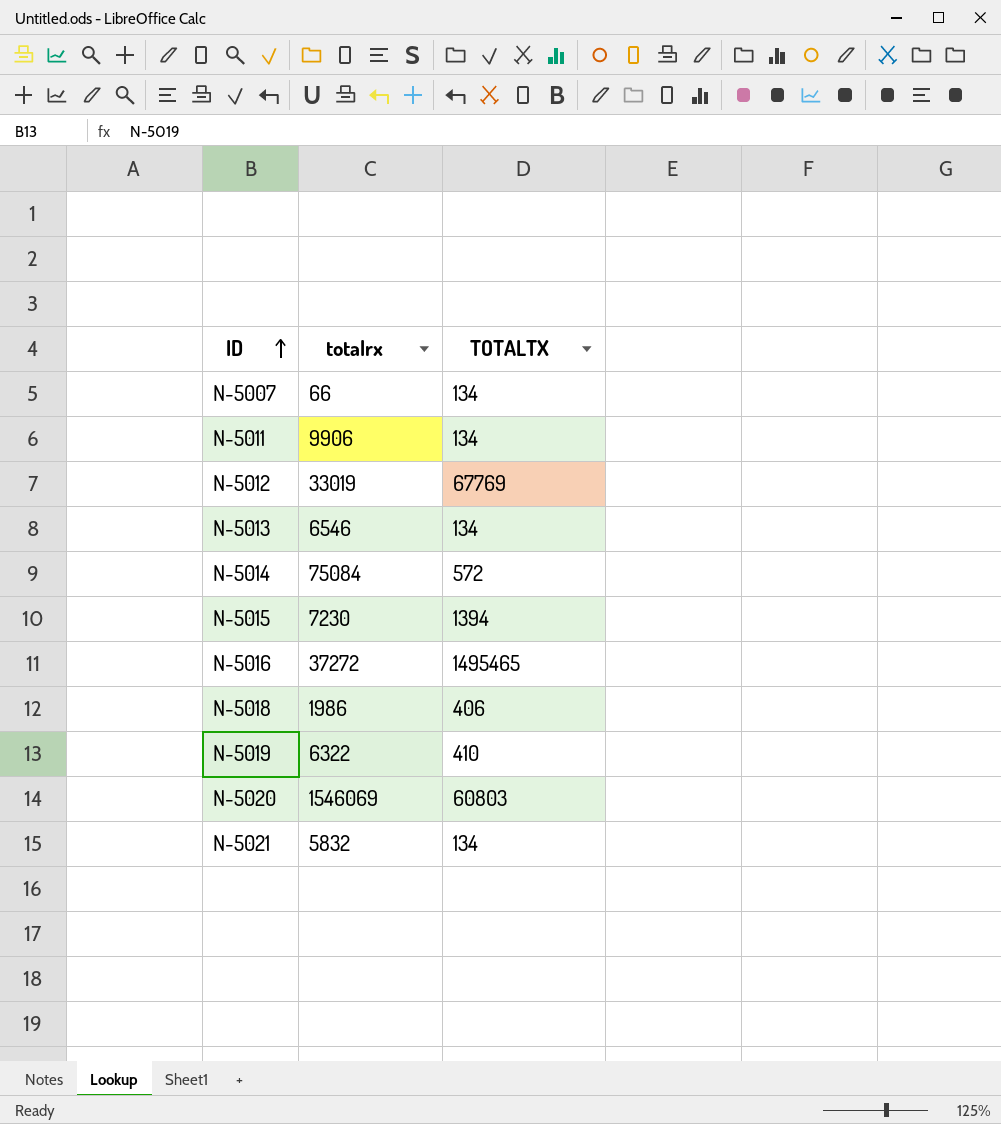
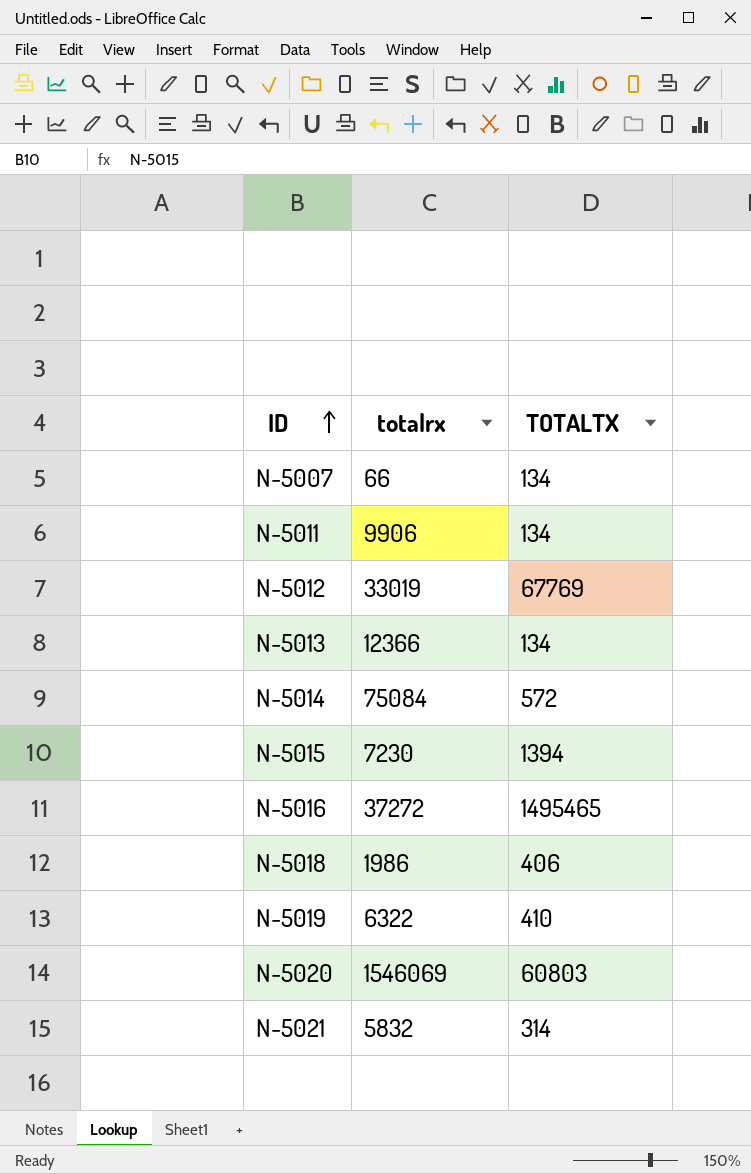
N-5013 | totalrx: 6546 -> 12366
N-5021 | TOTALTX: 134 -> 314

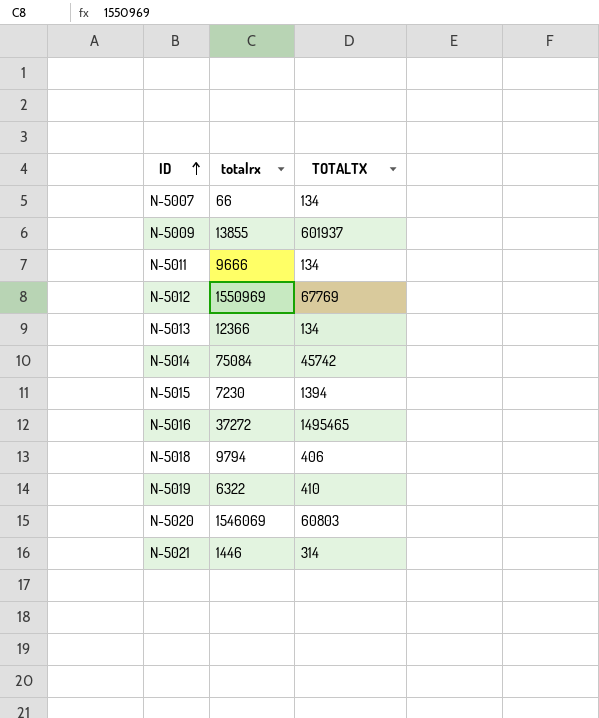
row N-5009: none -> 13855 | 601937
N-5011 | totalrx: 9906 -> 9666
N-5012 | totalrx: 33019 -> 1550969
N-5014 | TOTALTX: 572 -> 45742
N-5018 | totalrx: 1986 -> 9794
N-5021 | totalrx: 5832 -> 1446

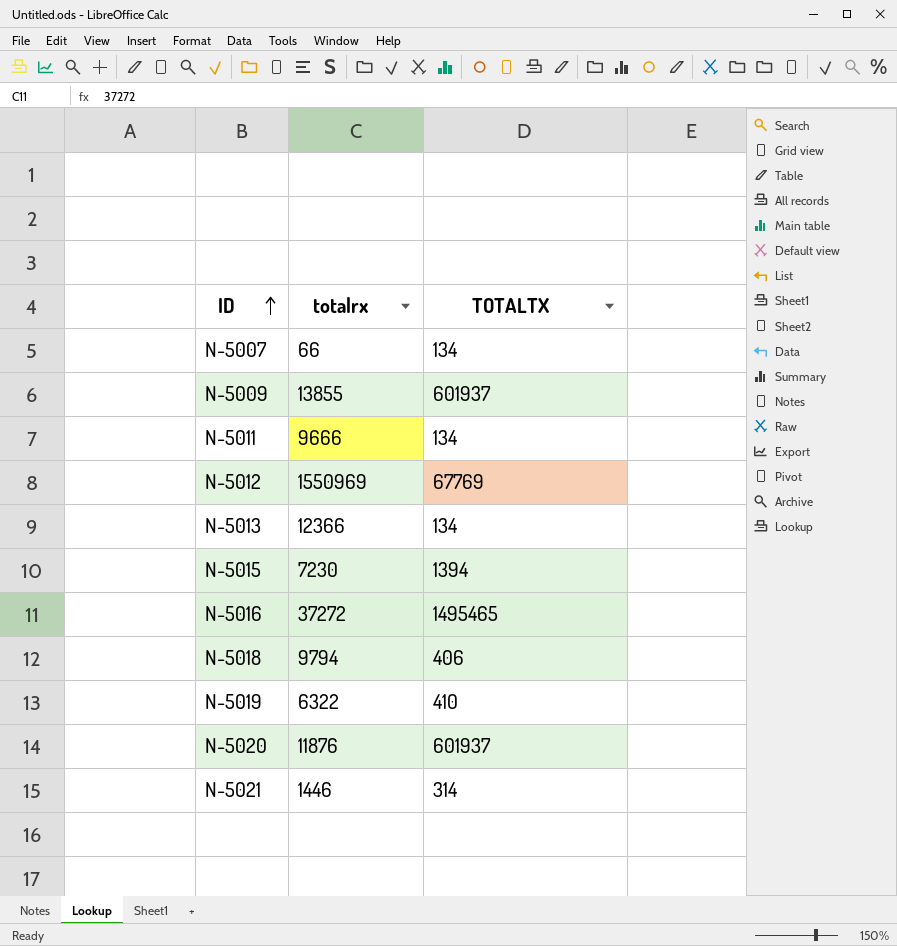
row N-5014: 75084 | 45742 -> none
N-5020 | totalrx: 1546069 -> 11876
N-5020 | TOTALTX: 60803 -> 601937

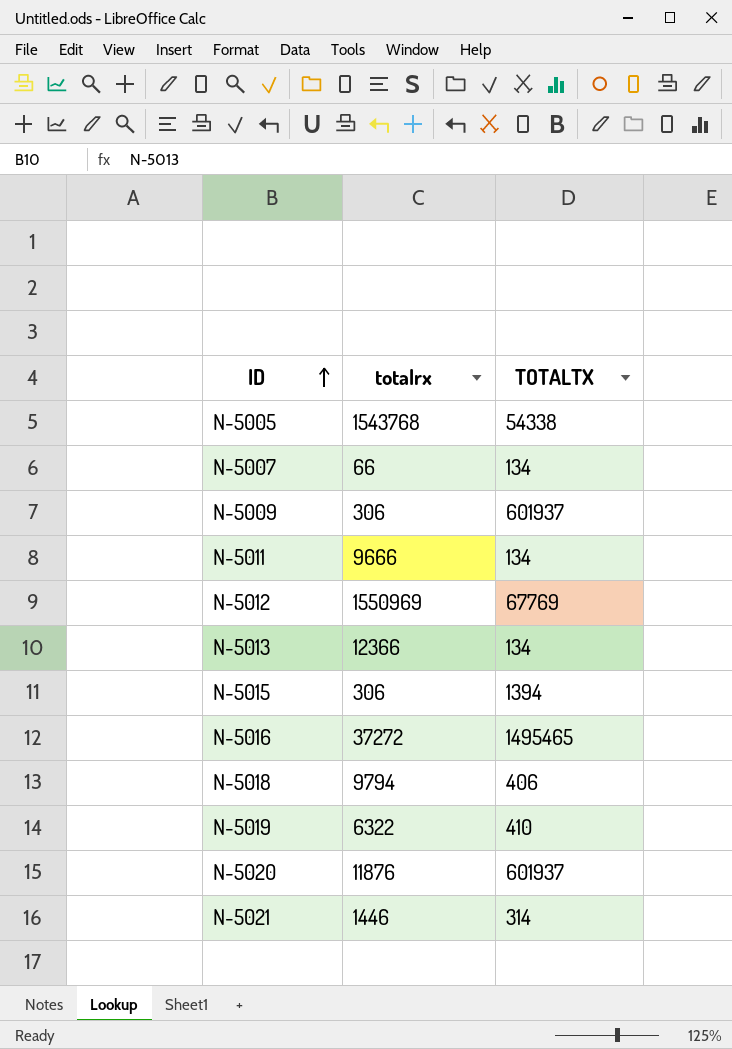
row N-5005: none -> 1543768 | 54338
N-5009 | totalrx: 13855 -> 306
N-5015 | totalrx: 7230 -> 306

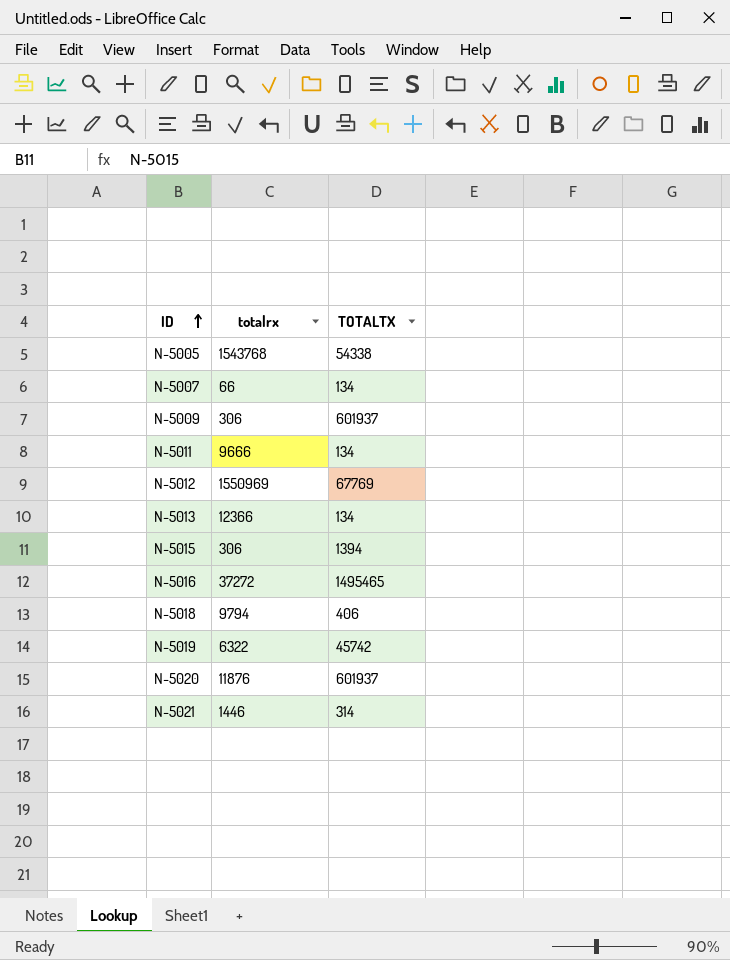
N-5019 | TOTALTX: 410 -> 45742

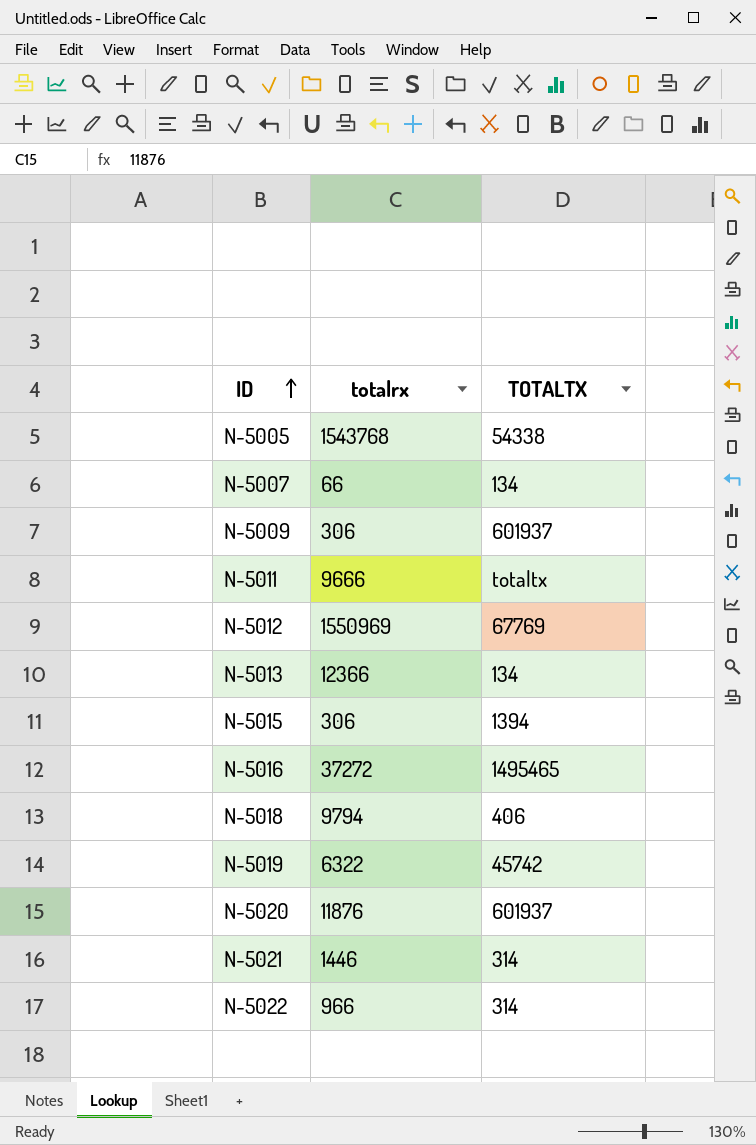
N-5011 | TOTALTX: 134 -> totaltx
row N-5022: none -> 966 | 314

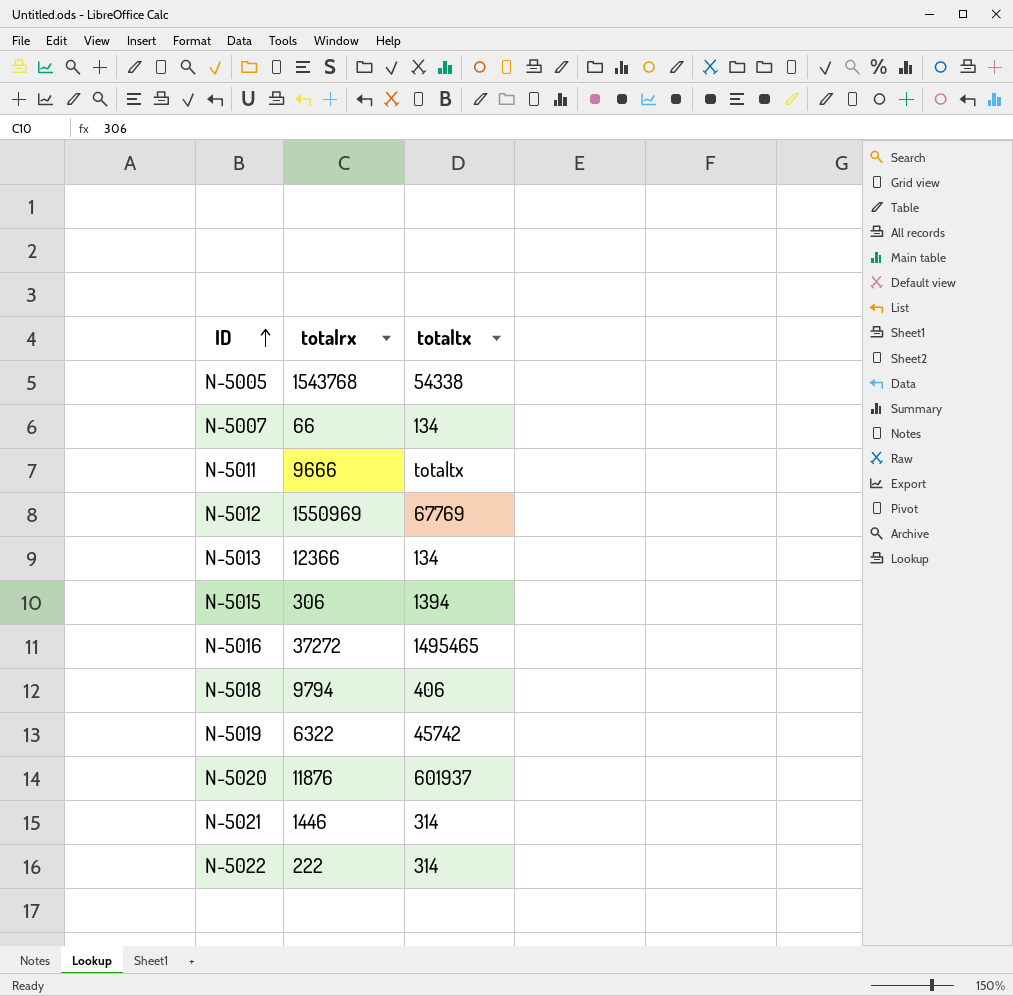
column name: TOTALTX -> totaltx
row N-5009: 306 | 601937 -> none
N-5022 | totalrx: 966 -> 222

